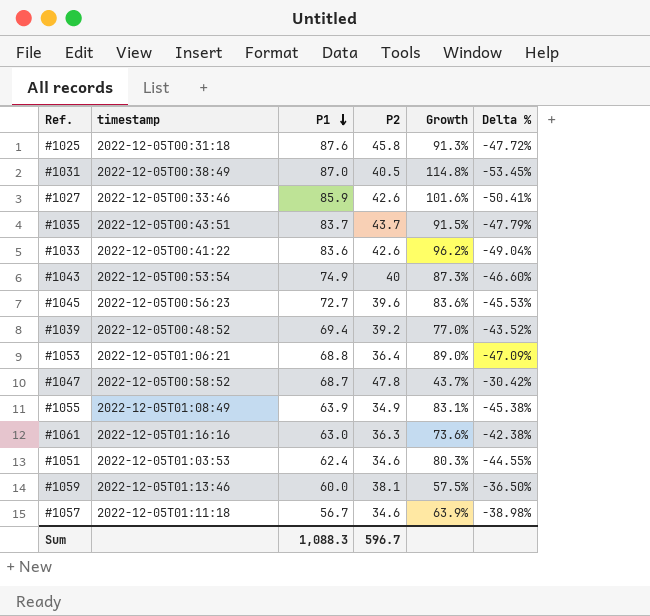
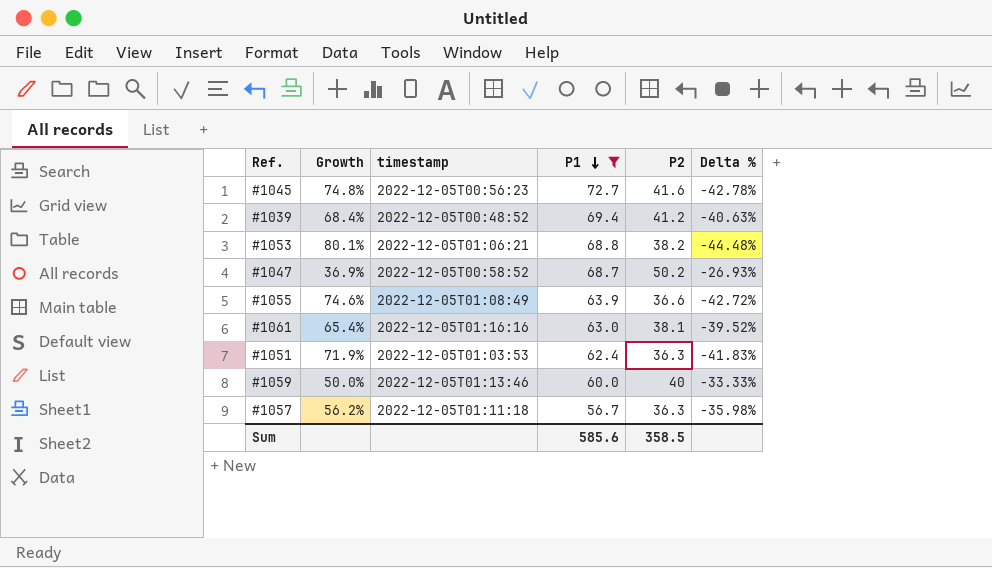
filter: none -> P1 <= 72.7
column Growth | position: 5 -> 2
#1045 | Growth: 83.6% -> 74.8%
#1045 | P2: 39.6 -> 41.6
#1045 | Delta %: -45.53% -> -42.78%
#1039 | Growth: 77.0% -> 68.4%
#1039 | P2: 39.2 -> 41.2
#1039 | Delta %: -43.52% -> -40.63%
#1053 | Growth: 89.0% -> 80.1%
#1053 | P2: 36.4 -> 38.2
#1053 | Delta %: -47.09% -> -44.48%
#1047 | Growth: 43.7% -> 36.9%
#1047 | P2: 47.8 -> 50.2
#1047 | Delta %: -30.42% -> -26.93%
#1055 | Growth: 83.1% -> 74.6%
#1055 | P2: 34.9 -> 36.6
#1055 | Delta %: -45.38% -> -42.72%
#1061 | Growth: 73.6% -> 65.4%
#1061 | P2: 36.3 -> 38.1
#1061 | Delta %: -42.38% -> -39.52%
#1051 | Growth: 80.3% -> 71.9%
#1051 | P2: 34.6 -> 36.3
#1051 | Delta %: -44.55% -> -41.83%
#1059 | Growth: 57.5% -> 50.0%
#1059 | P2: 38.1 -> 40
#1059 | Delta %: -36.50% -> -33.33%
#1057 | Growth: 63.9% -> 56.2%
#1057 | P2: 34.6 -> 36.3
#1057 | Delta %: -38.98% -> -35.98%
Sum | P1: 1,088.3 -> 585.6
Sum | P2: 596.7 -> 358.5

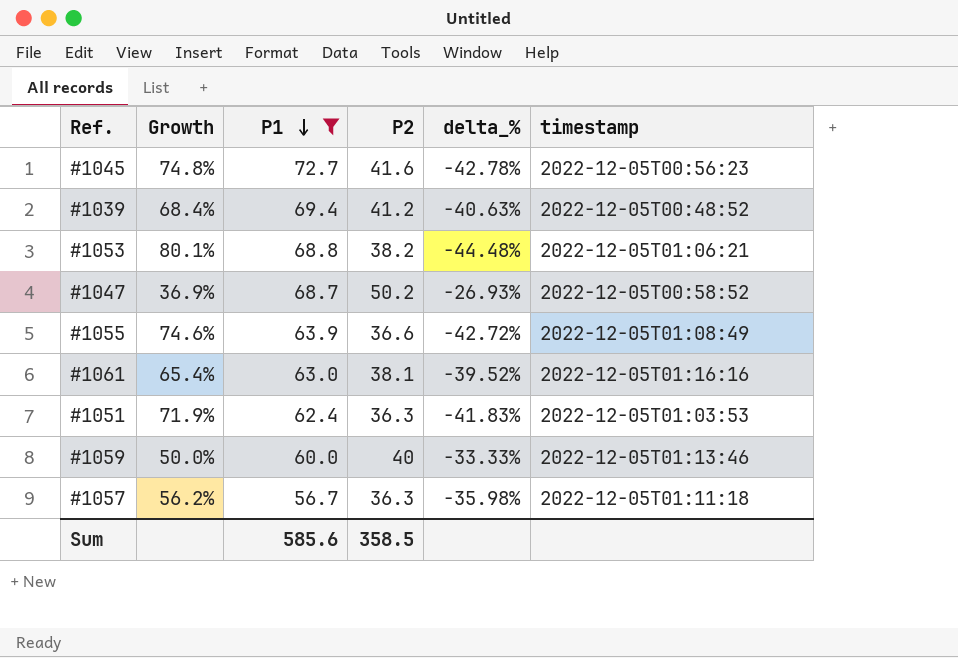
column name: Delta % -> delta_%
column timestamp | position: 3 -> 6

